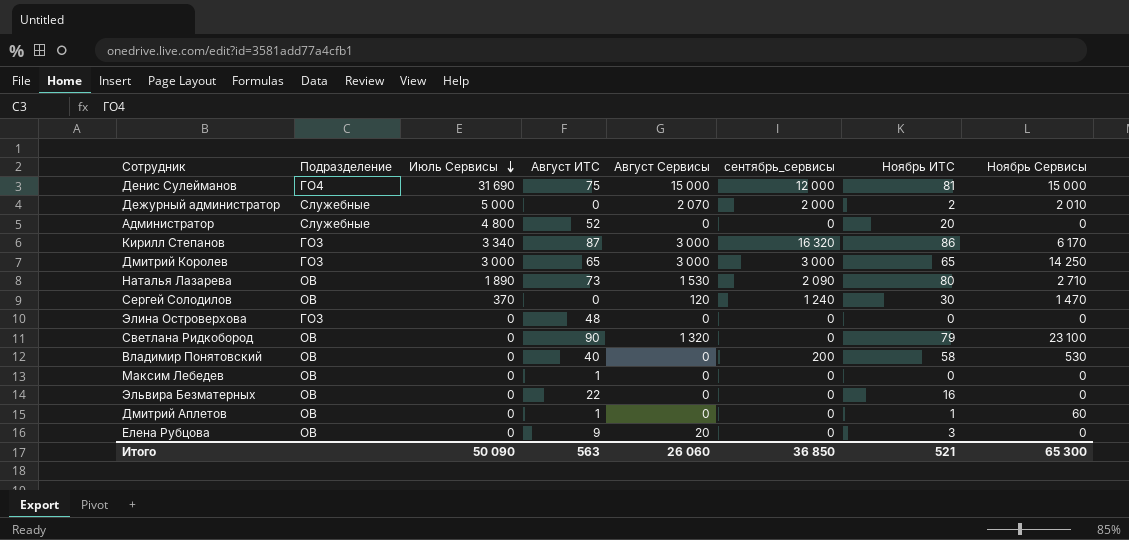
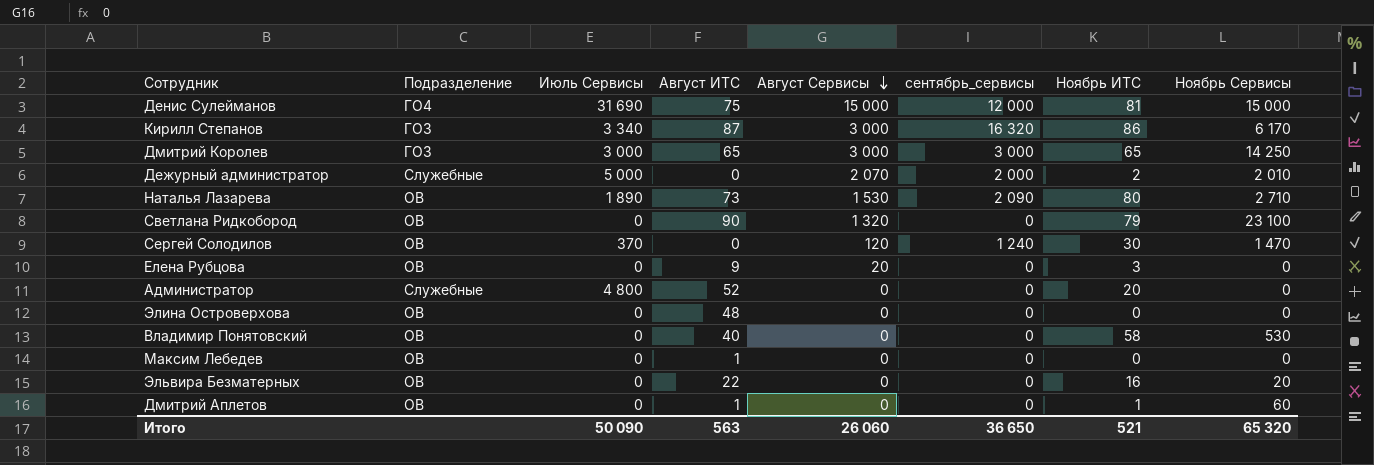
row order: Июль Сервисы descending -> Август Сервисы descending
Элина Островерхова | Подразделение: ГО3 -> ОВ
Владимир Понятовский | сентябрь_сервисы: 200 -> 0
Эльвира Безматерных | Ноябрь Сервисы: 0 -> 20
Итого | сентябрь_сервисы: 36 850 -> 36 650
Итого | Ноябрь Сервисы: 65 300 -> 65 320

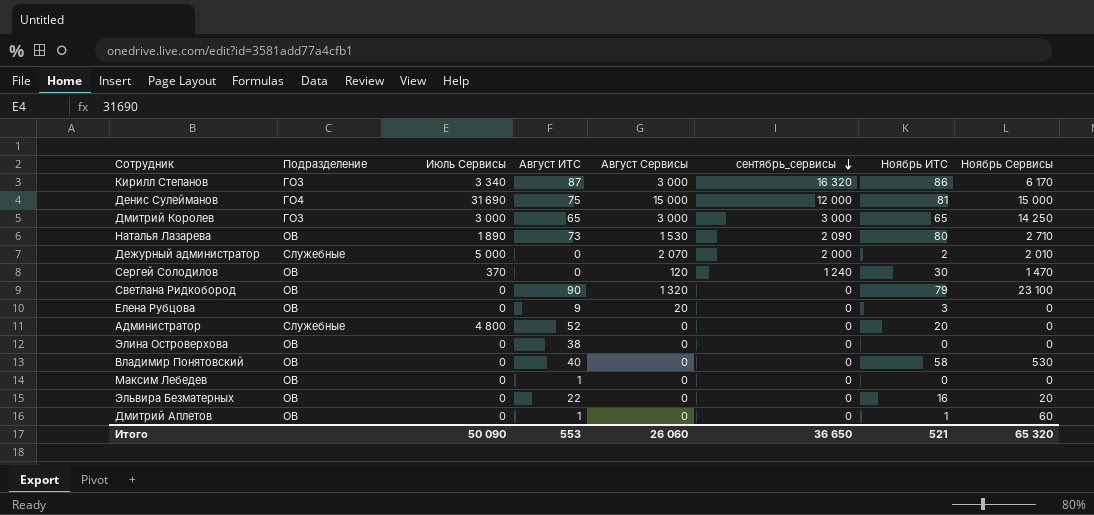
row order: Август Сервисы descending -> сентябрь_сервисы descending
Элина Островерхова | Август ИТС: 48 -> 38
Итого | Август ИТС: 563 -> 553

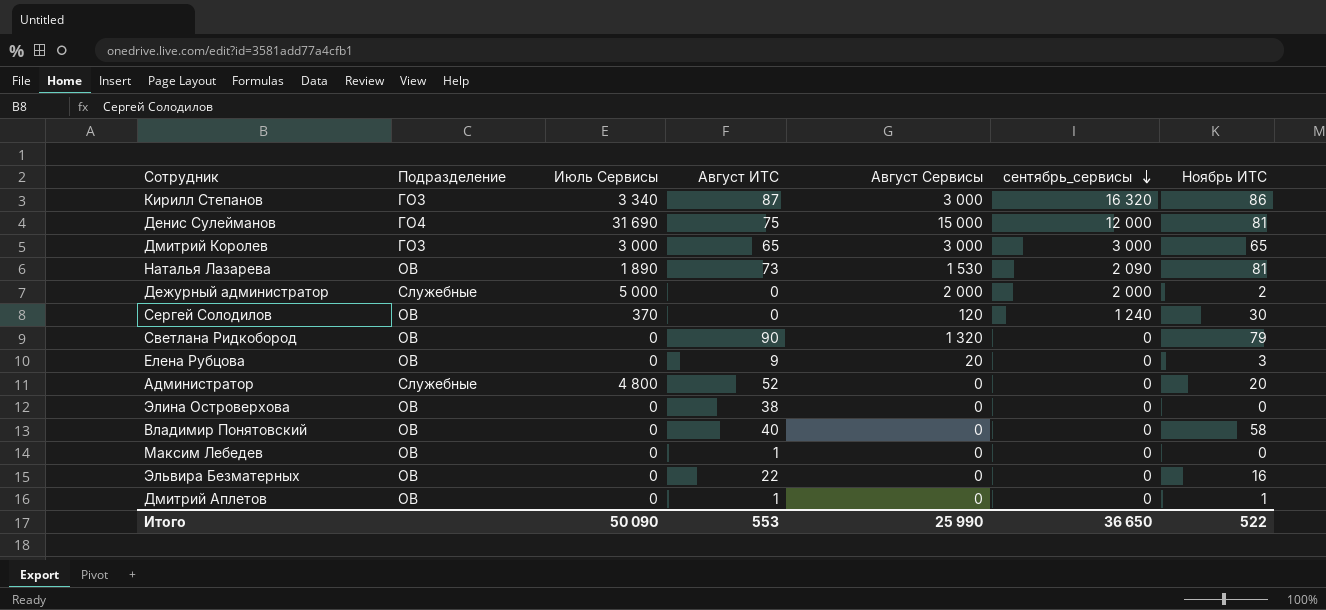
column Ноябрь Сервисы | position: 8 -> none
Наталья Лазарева | Ноябрь ИТС: 80 -> 81
Дежурный администратор | Август Сервисы: 2 070 -> 2 000
Итого | Август Сервисы: 26 060 -> 25 990
Итого | Ноябрь ИТС: 521 -> 522

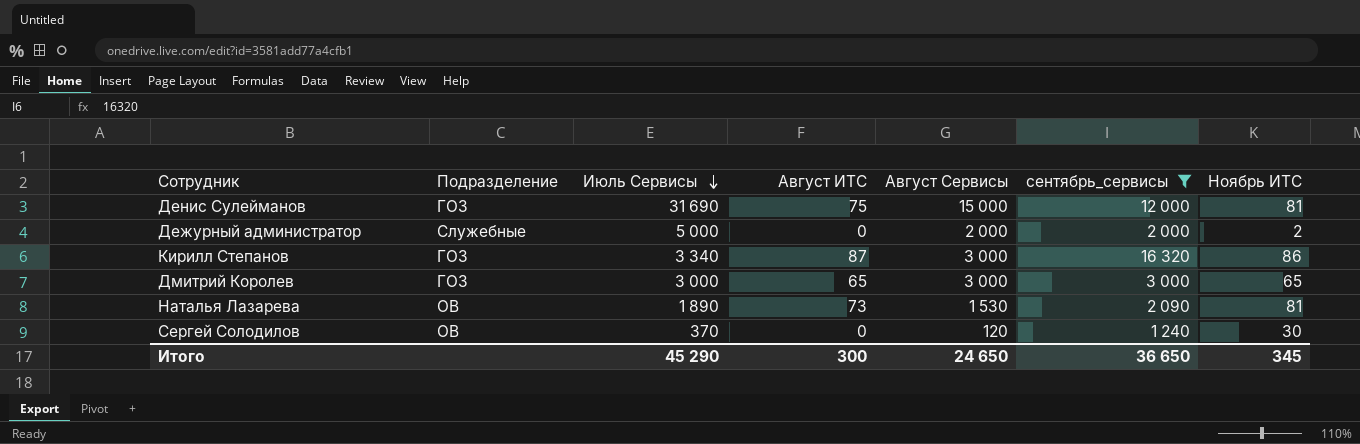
filter: none -> сентябрь_сервисы != 0
row order: сентябрь_сервисы descending -> Июль Сервисы descending
Денис Сулейманов | Подразделение: ГО4 -> ГО3
Итого | Июль Сервисы: 50 090 -> 45 290
Итого | Август ИТС: 553 -> 300
Итого | Август Сервисы: 25 990 -> 24 650
Итого | Ноябрь ИТС: 522 -> 345

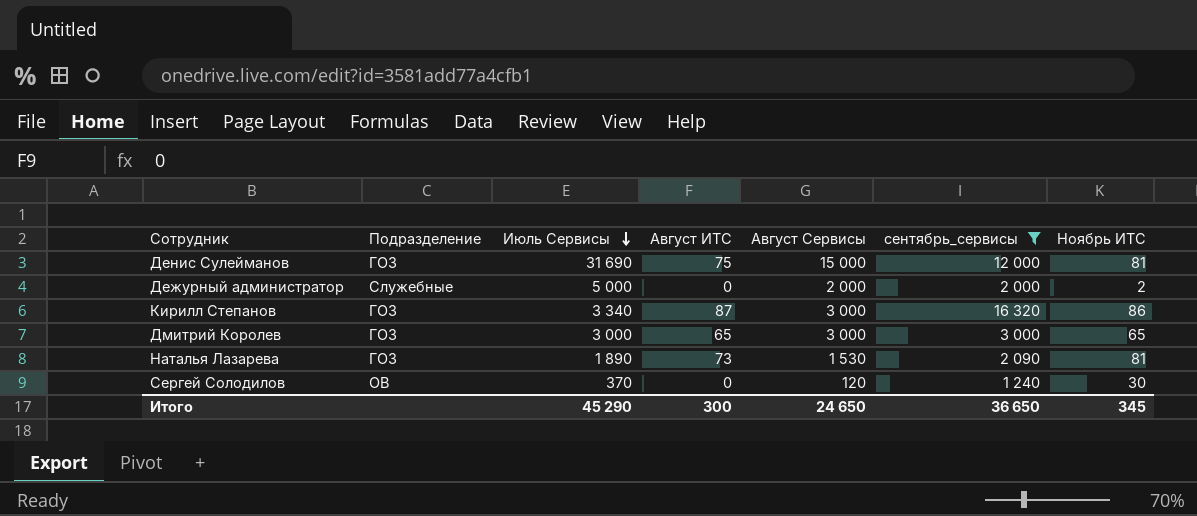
Наталья Лазарева | Подразделение: ОВ -> ГО3

